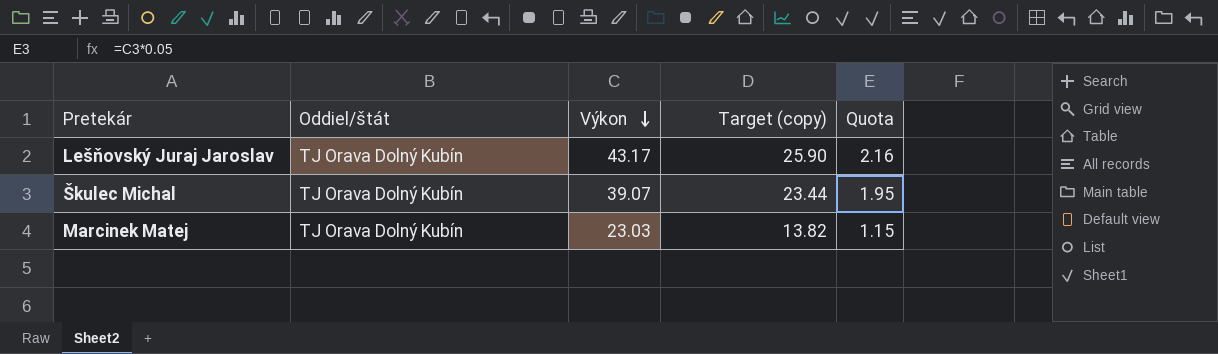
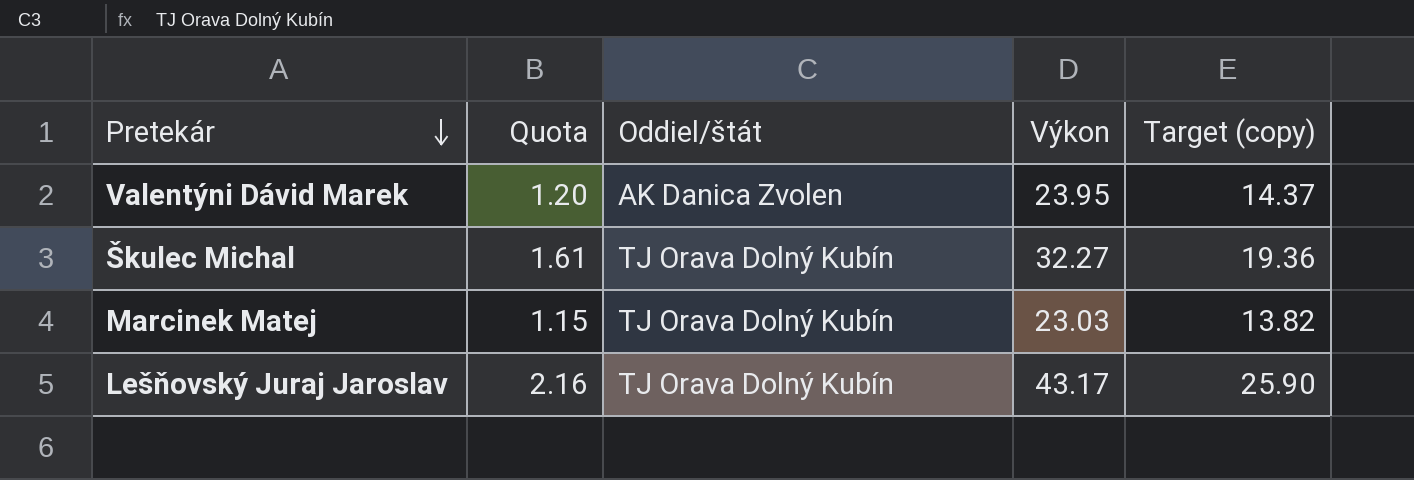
row order: Výkon descending -> Pretekár descending
column Quota | position: 5 -> 2
row Valentýni Dávid Marek: none -> 1.20 | AK Danica Zvolen | 23.95 | 14.37
Škulec Michal | Quota: 1.95 -> 1.61
Škulec Michal | Výkon: 39.07 -> 32.27
Škulec Michal | Target (copy): 23.44 -> 19.36

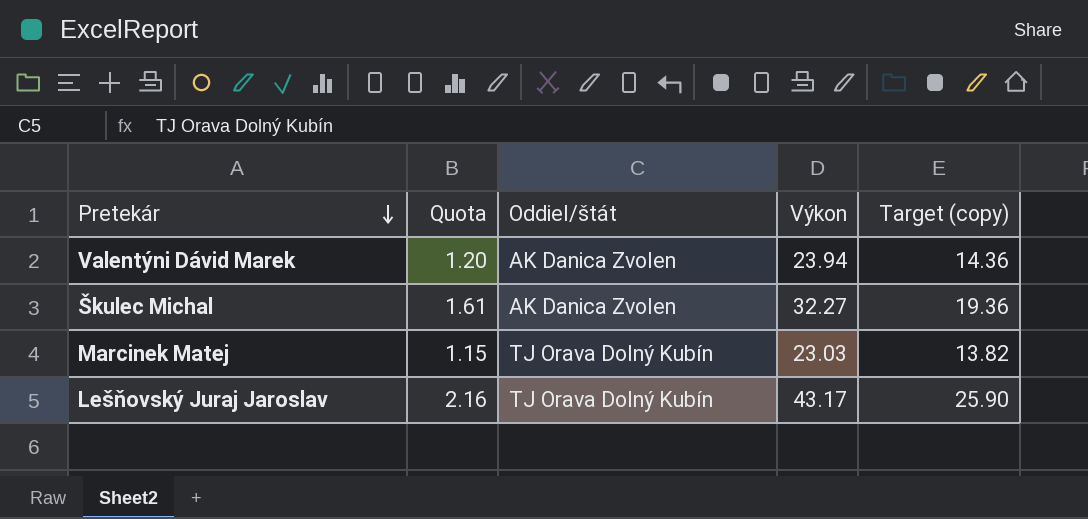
Valentýni Dávid Marek | Výkon: 23.95 -> 23.94
Valentýni Dávid Marek | Target (copy): 14.37 -> 14.36
Škulec Michal | Oddiel/štát: TJ Orava Dolný Kubín -> AK Danica Zvolen

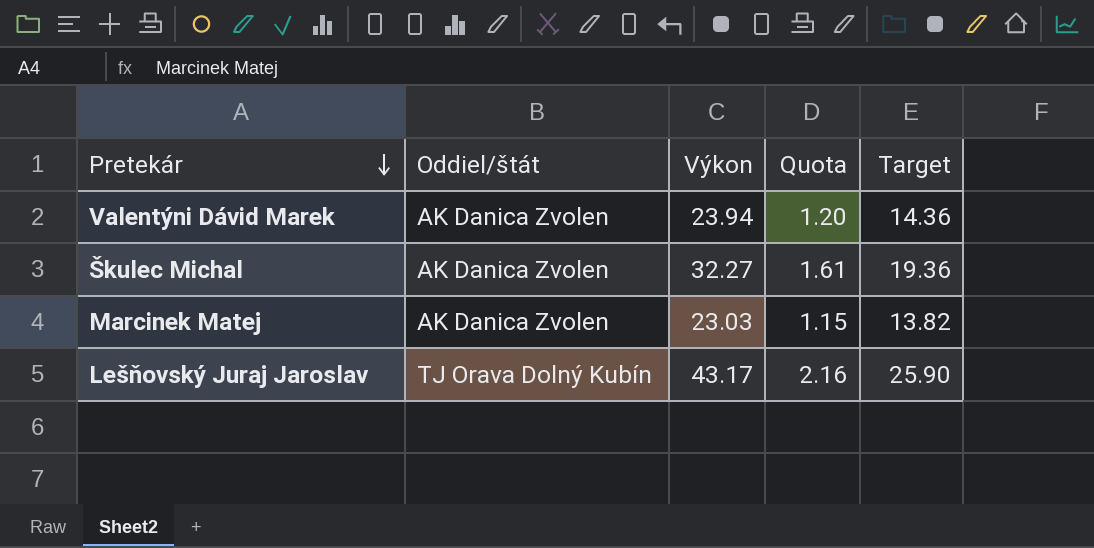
column Quota | position: 2 -> 4
column name: Target (copy) -> Target
Marcinek Matej | Oddiel/štát: TJ Orava Dolný Kubín -> AK Danica Zvolen

